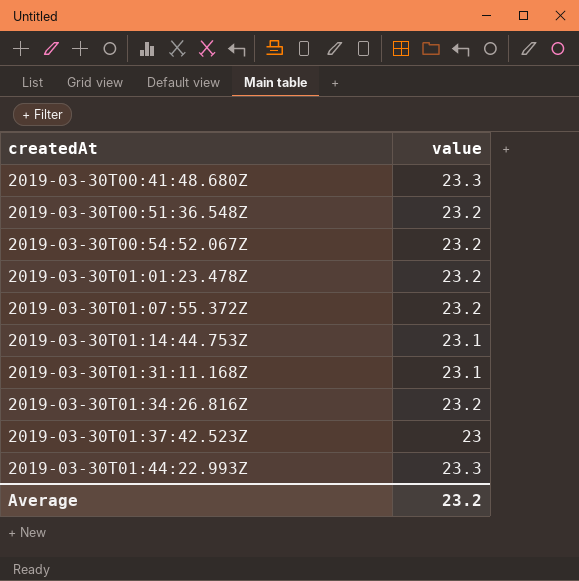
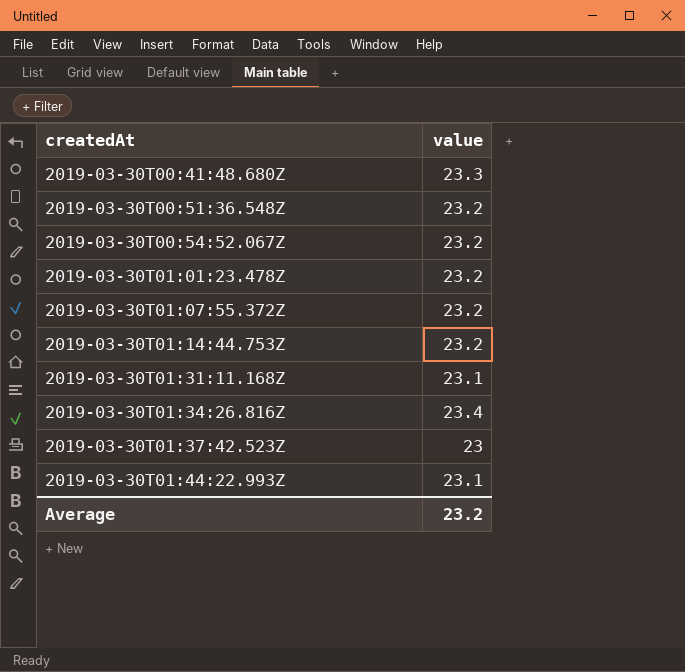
2019-03-30T01:14:44.753Z | value: 23.1 -> 23.2
2019-03-30T01:34:26.816Z | value: 23.2 -> 23.4
2019-03-30T01:44:22.993Z | value: 23.3 -> 23.1

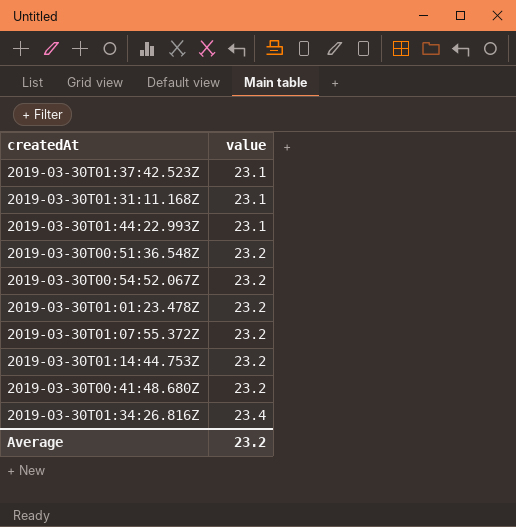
row order: createdAt ascending -> value ascending
2019-03-30T01:37:42.523Z | value: 23 -> 23.1
2019-03-30T00:41:48.680Z | value: 23.3 -> 23.2

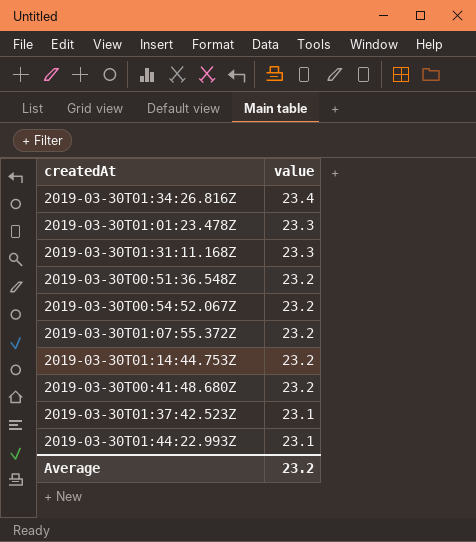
row order: value ascending -> value descending
2019-03-30T01:01:23.478Z | value: 23.2 -> 23.3
2019-03-30T01:31:11.168Z | value: 23.1 -> 23.3

